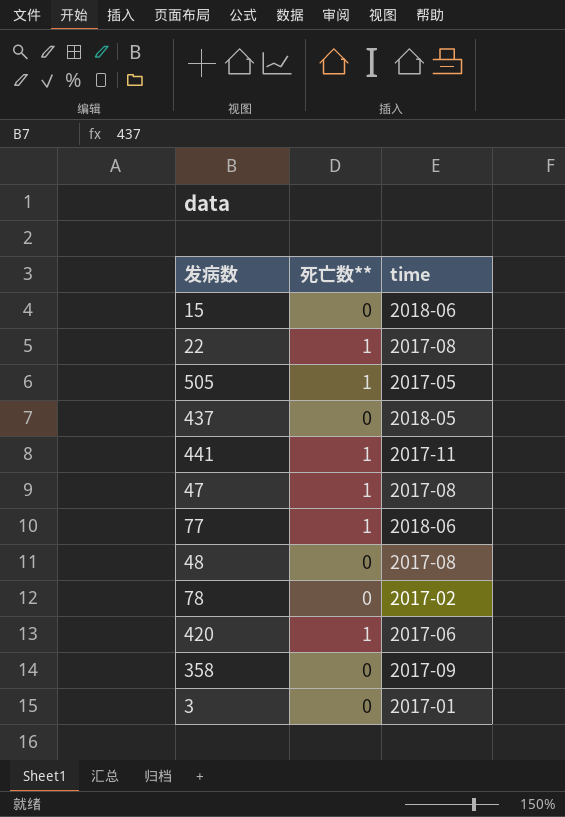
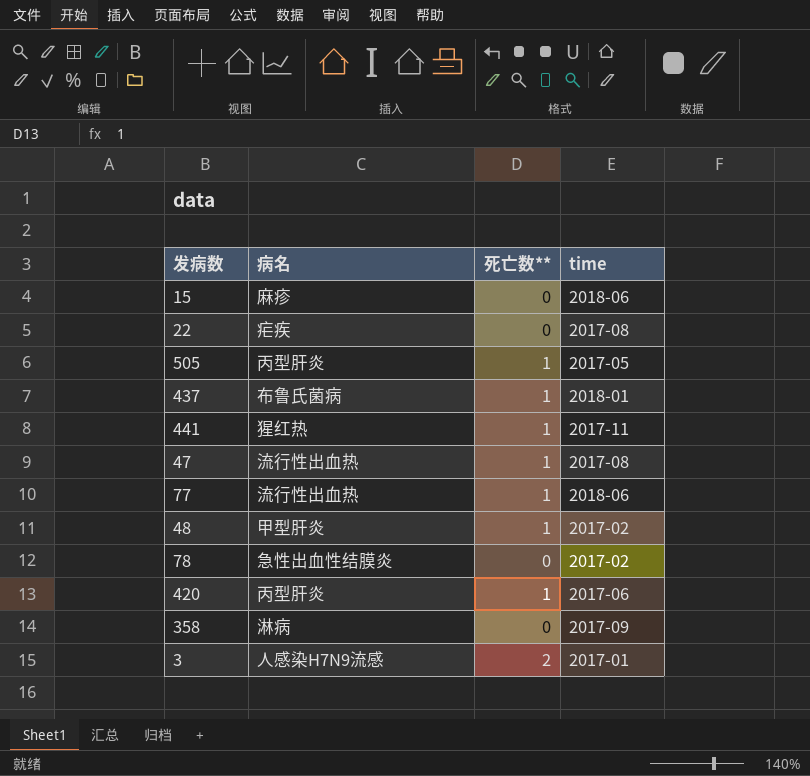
column 病名 | position: none -> 2
22 | 死亡数**: 1 -> 0
437 | 死亡数**: 0 -> 1
437 | time: 2018-05 -> 2018-01
48 | 死亡数**: 0 -> 1
48 | time: 2017-08 -> 2017-02
3 | 死亡数**: 0 -> 2

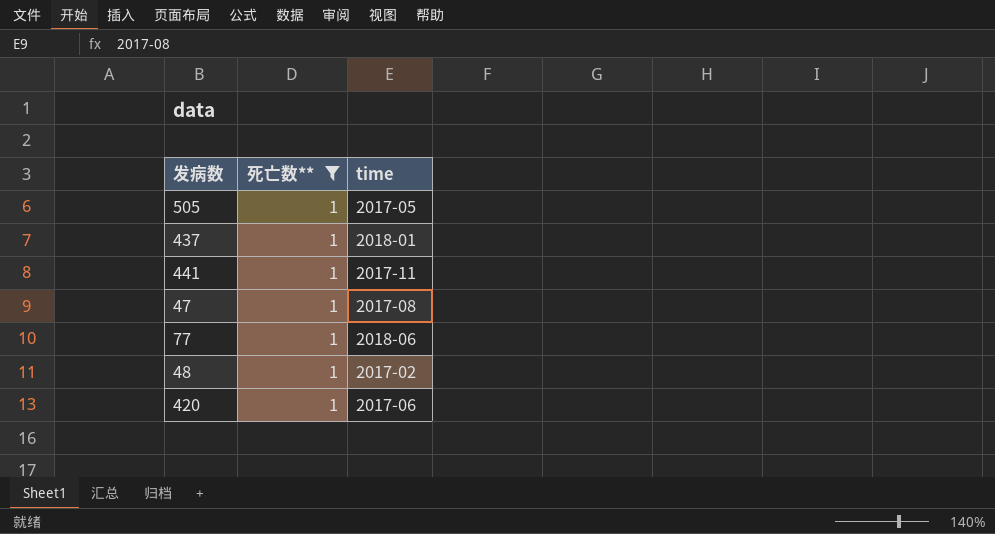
filter: none -> 死亡数** = 1
column 病名 | position: 2 -> none

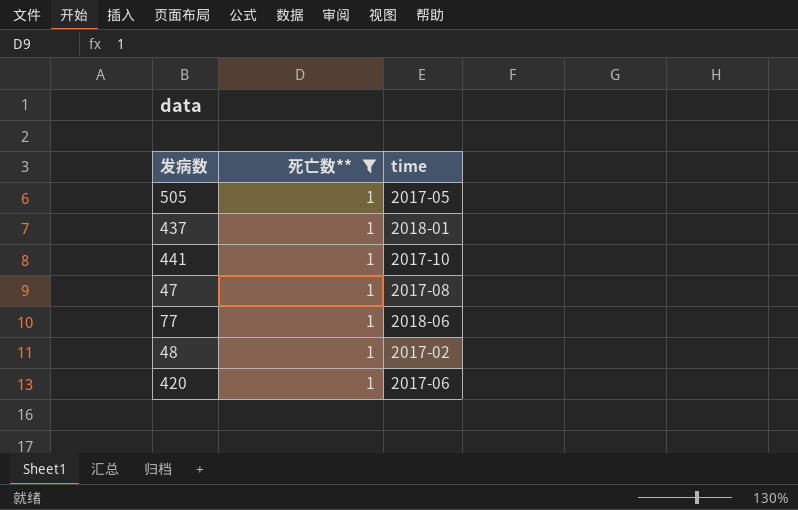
441 | time: 2017-11 -> 2017-10

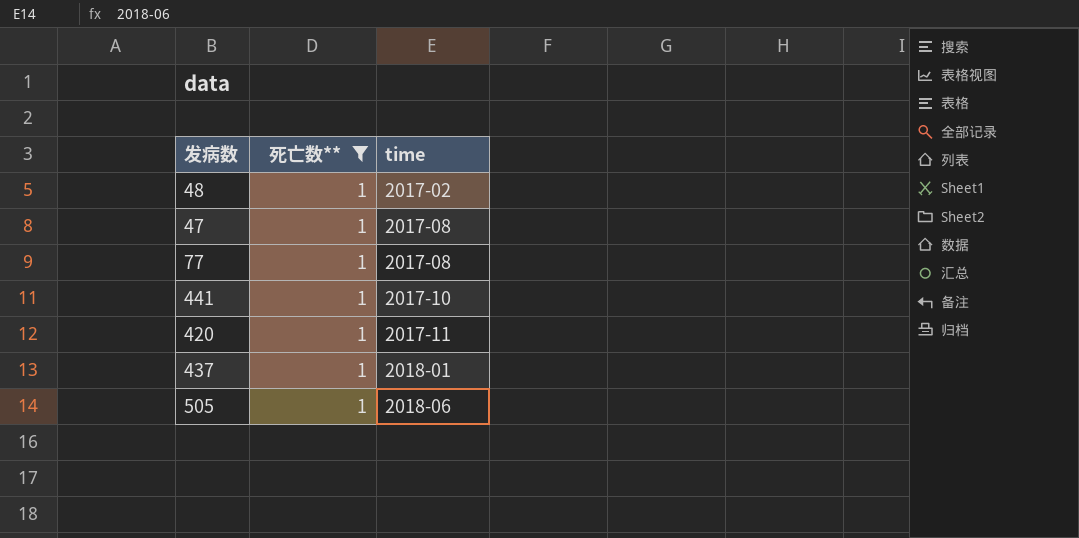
row order: none -> time ascending
77 | time: 2018-06 -> 2017-08
420 | time: 2017-06 -> 2017-11
505 | time: 2017-05 -> 2018-06

